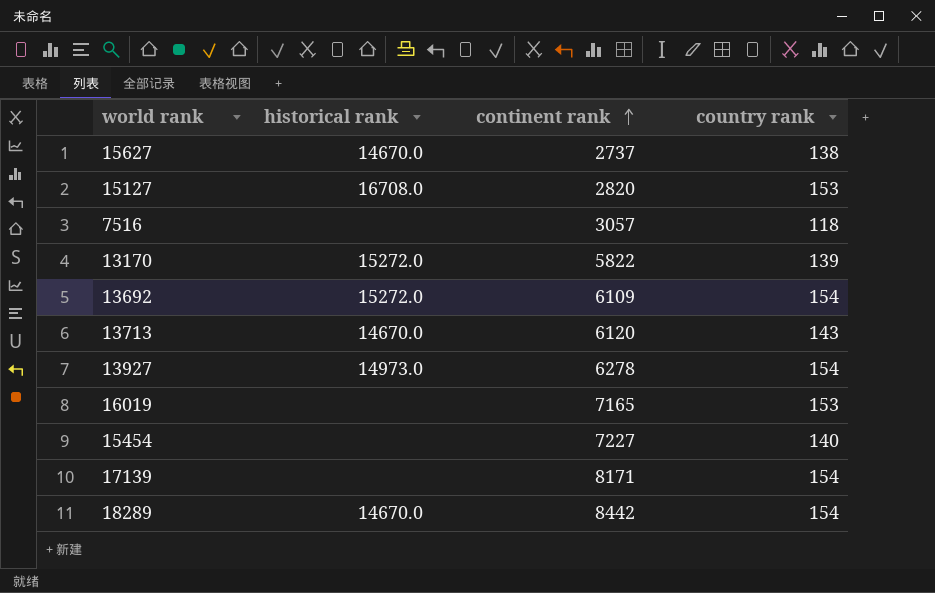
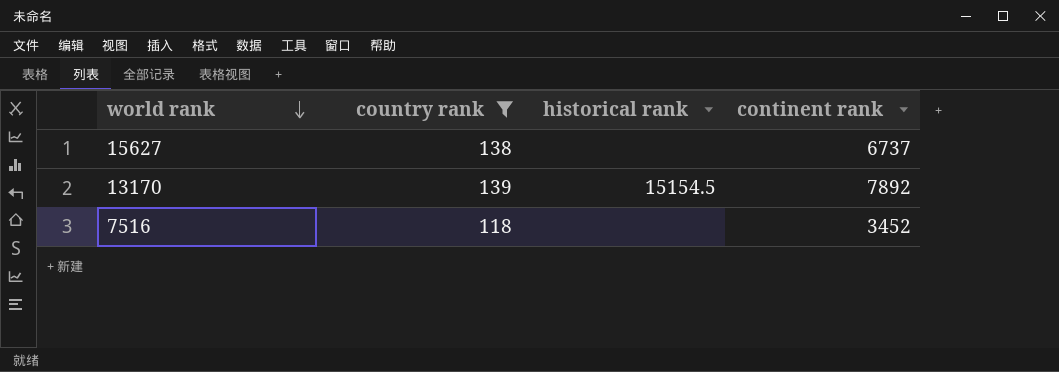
filter: none -> country rank <= 139
row order: continent rank ascending -> world rank descending
column country rank | position: 4 -> 2
15627 | historical rank: 14670.0 -> none
15627 | continent rank: 2737 -> 6737
13170 | historical rank: 15272.0 -> 15154.5
13170 | continent rank: 5822 -> 7892
7516 | continent rank: 3057 -> 3452

